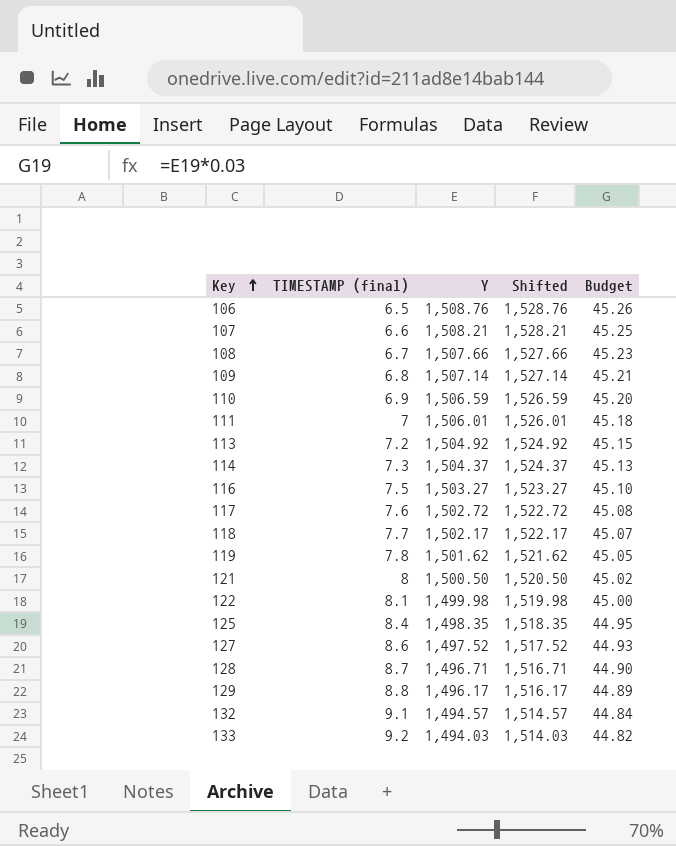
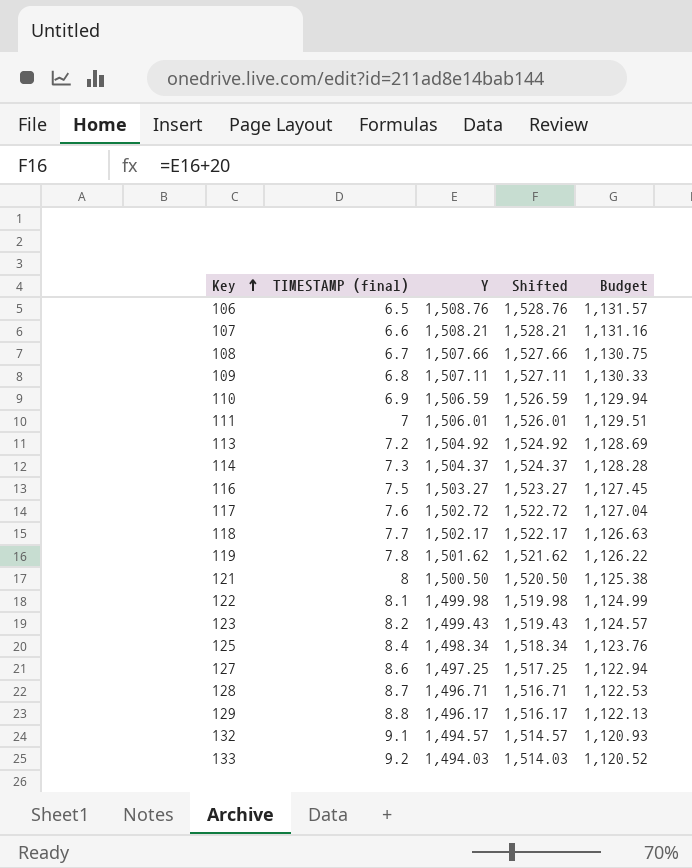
column Budget | formula: [Y] * 0.03 -> [Y] * 0.75
109 | Y: 1,507.14 -> 1,507.11
109 | Shifted: 1,527.14 -> 1,527.11
row 123: none -> 8.2 | 1,499.43 | 1,519.43 | 1,124.57
125 | Y: 1,498.35 -> 1,498.34
125 | Shifted: 1,518.35 -> 1,518.34
127 | Y: 1,497.52 -> 1,497.25
127 | Shifted: 1,517.52 -> 1,517.25

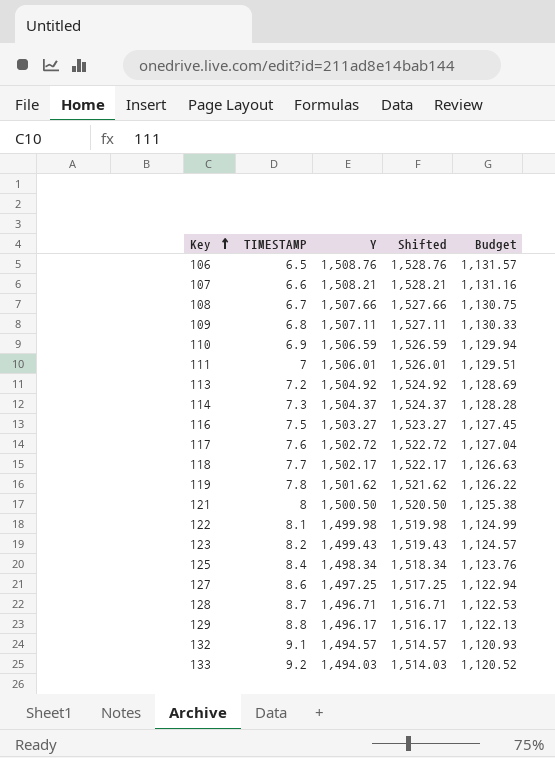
column name: TIMESTAMP (final) -> TIMESTAMP

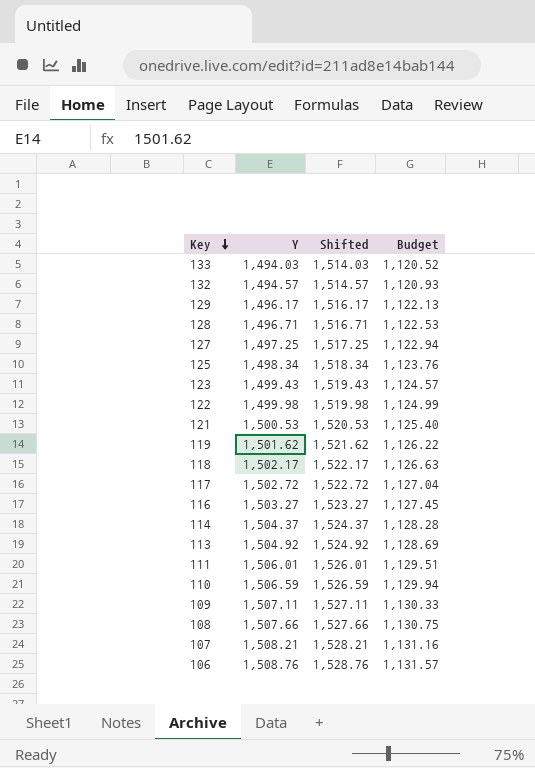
row order: Key ascending -> Key descending
column TIMESTAMP | position: 2 -> none
121 | Y: 1,500.50 -> 1,500.53
121 | Shifted: 1,520.50 -> 1,520.53
121 | Budget: 1,125.38 -> 1,125.40

